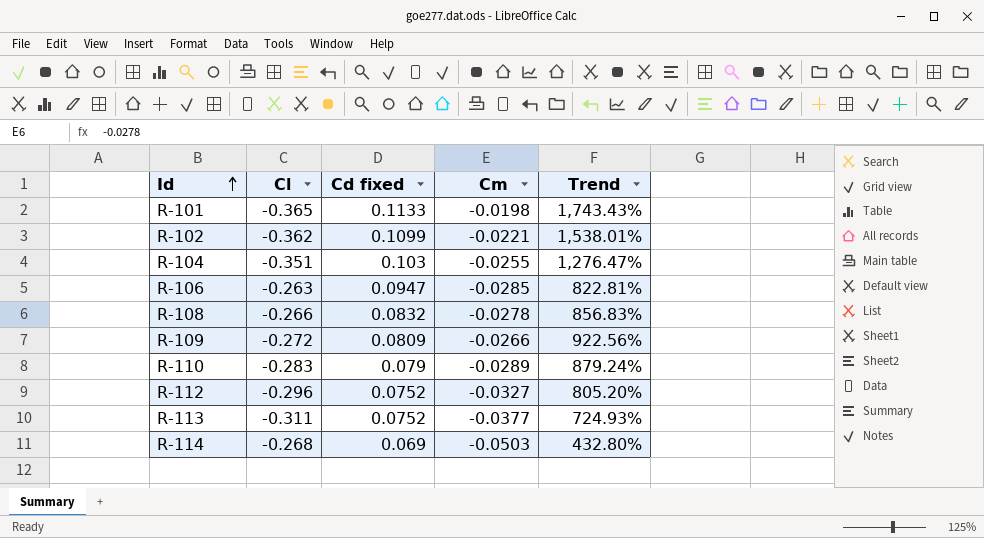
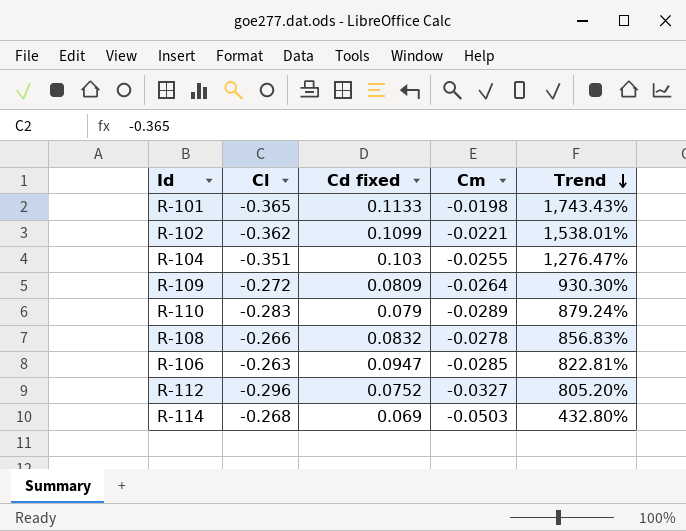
row order: Id ascending -> Trend descending
row R-113: -0.311 | 0.0752 | -0.0377 | 724.93% -> none
R-109 | Cm: -0.0266 -> -0.0264
R-109 | Trend: 922.56% -> 930.30%

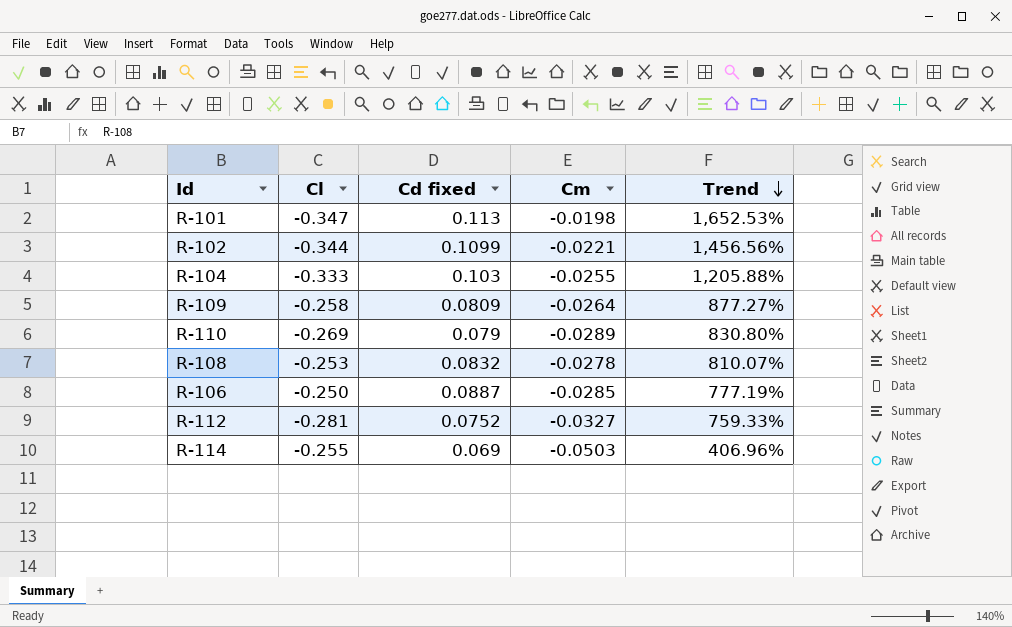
R-101 | Cl: -0.365 -> -0.347
R-101 | Cd fixed: 0.1133 -> 0.113
R-101 | Trend: 1,743.43% -> 1,652.53%
R-102 | Cl: -0.362 -> -0.344
R-102 | Trend: 1,538.01% -> 1,456.56%
R-104 | Cl: -0.351 -> -0.333
R-104 | Trend: 1,276.47% -> 1,205.88%
R-109 | Cl: -0.272 -> -0.258
R-109 | Trend: 930.30% -> 877.27%
R-110 | Cl: -0.283 -> -0.269
R-110 | Trend: 879.24% -> 830.80%
R-108 | Cl: -0.266 -> -0.253
R-108 | Trend: 856.83% -> 810.07%
R-106 | Cl: -0.263 -> -0.250
R-106 | Cd fixed: 0.0947 -> 0.0887
R-106 | Trend: 822.81% -> 777.19%
R-112 | Cl: -0.296 -> -0.281
R-112 | Trend: 805.20% -> 759.33%
R-114 | Cl: -0.268 -> -0.255
R-114 | Trend: 432.80% -> 406.96%

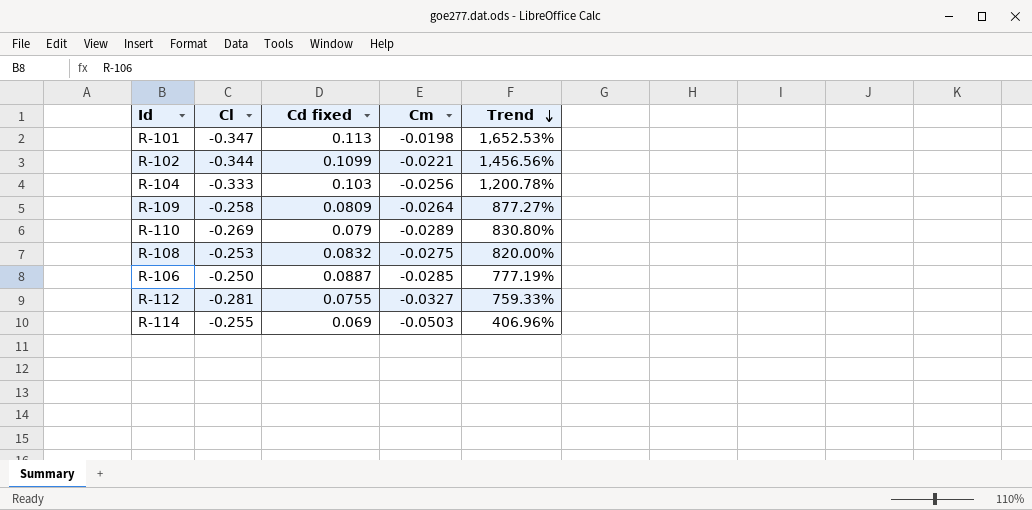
R-104 | Cm: -0.0255 -> -0.0256
R-104 | Trend: 1,205.88% -> 1,200.78%
R-108 | Cm: -0.0278 -> -0.0275
R-108 | Trend: 810.07% -> 820.00%
R-112 | Cd fixed: 0.0752 -> 0.0755

